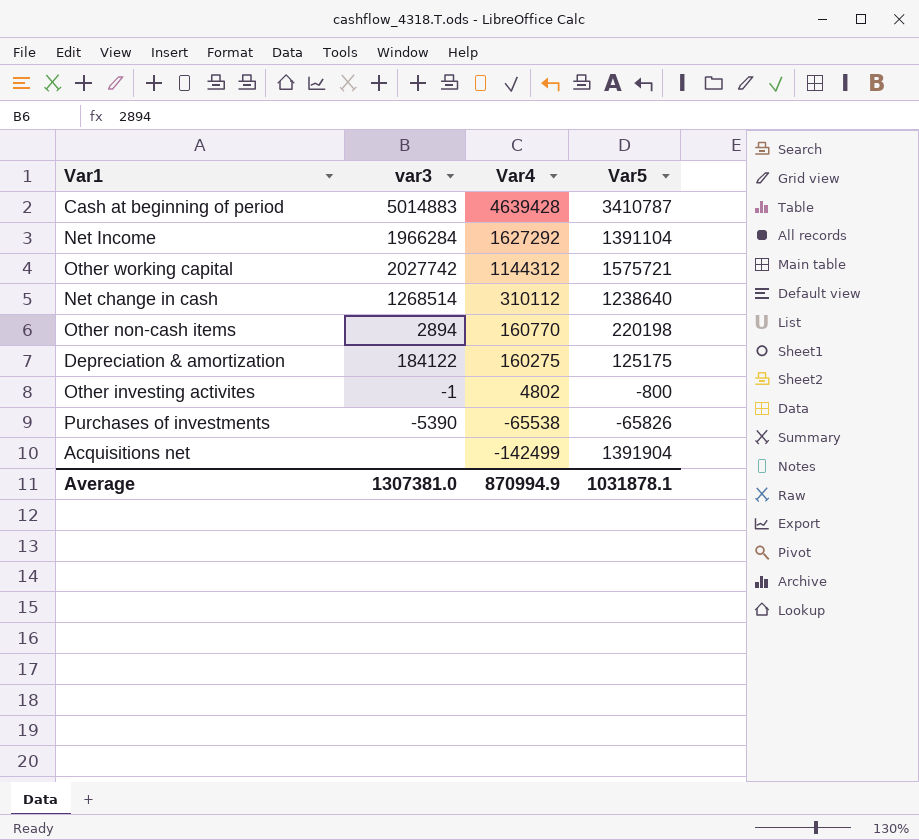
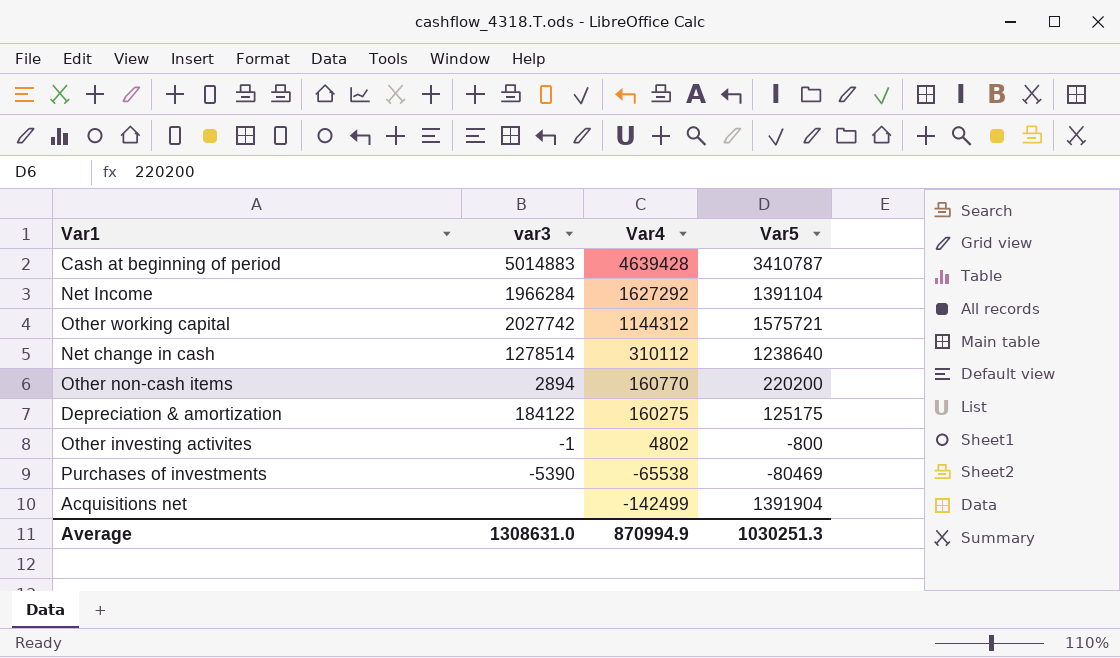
Net change in cash | var3: 1268514 -> 1278514
Other non-cash items | Var5: 220198 -> 220200
Purchases of investments | Var5: -65826 -> -80469
Average | var3: 1307381.0 -> 1308631.0
Average | Var5: 1031878.1 -> 1030251.3

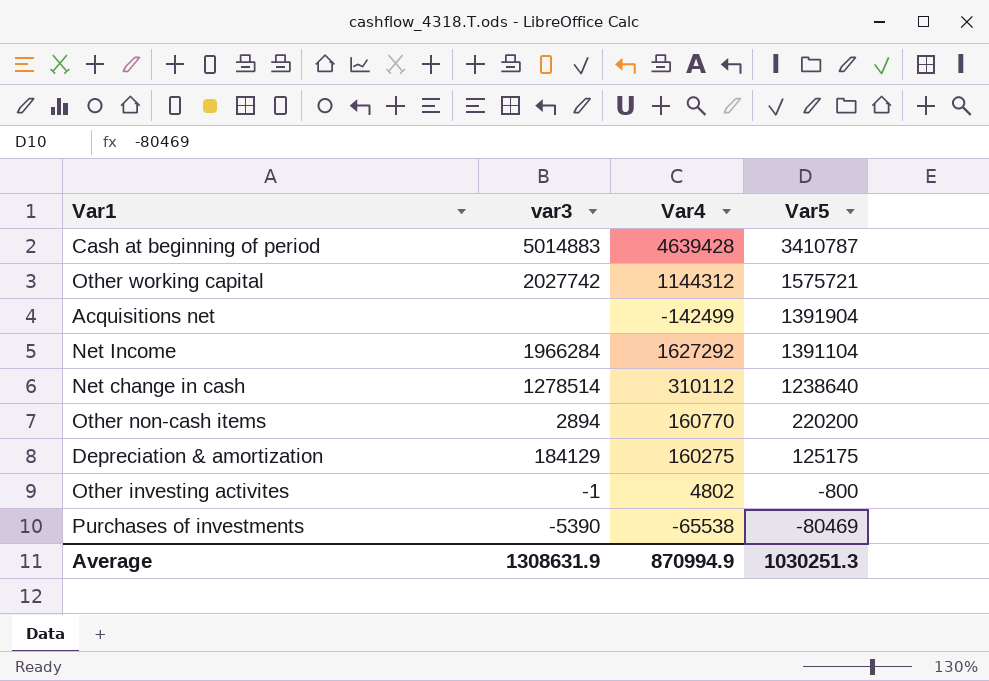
row order: Var4 descending -> Var5 descending
Depreciation & amortization | var3: 184122 -> 184129
Average | var3: 1308631.0 -> 1308631.9

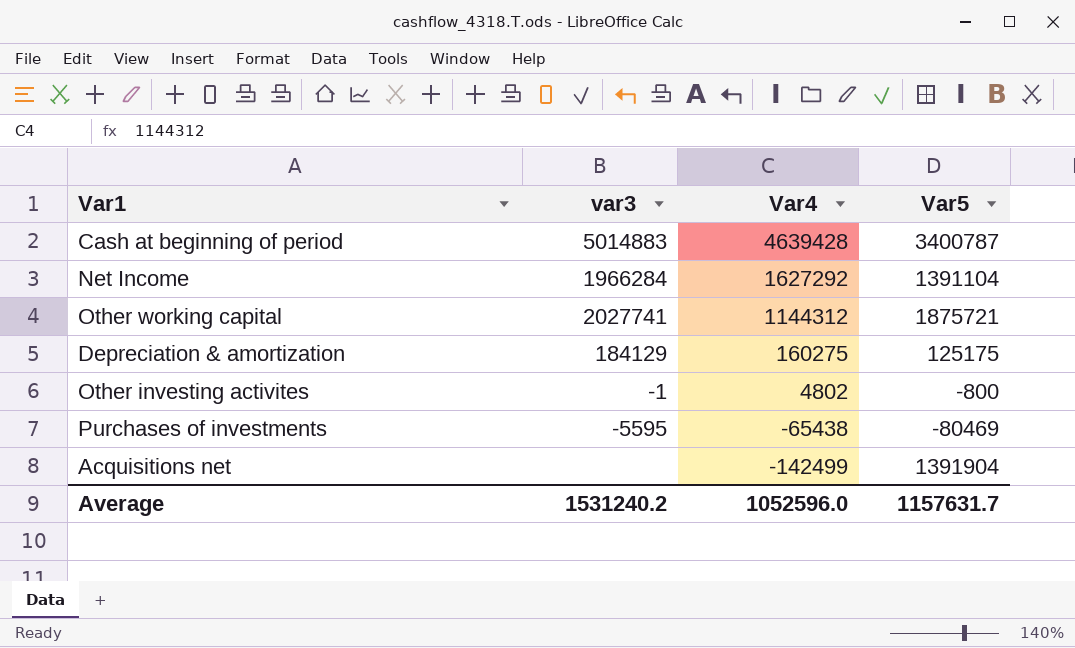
row order: Var5 descending -> Var4 descending
row Net change in cash: 1278514 | 310112 | 1238640 -> none
row Other non-cash items: 2894 | 160770 | 220200 -> none
Cash at beginning of period | Var5: 3410787 -> 3400787
Other working capital | var3: 2027742 -> 2027741
Other working capital | Var5: 1575721 -> 1875721
Purchases of investments | var3: -5390 -> -5595
Purchases of investments | Var4: -65538 -> -65438
Average | var3: 1308631.9 -> 1531240.2
Average | Var4: 870994.9 -> 1052596.0
Average | Var5: 1030251.3 -> 1157631.7

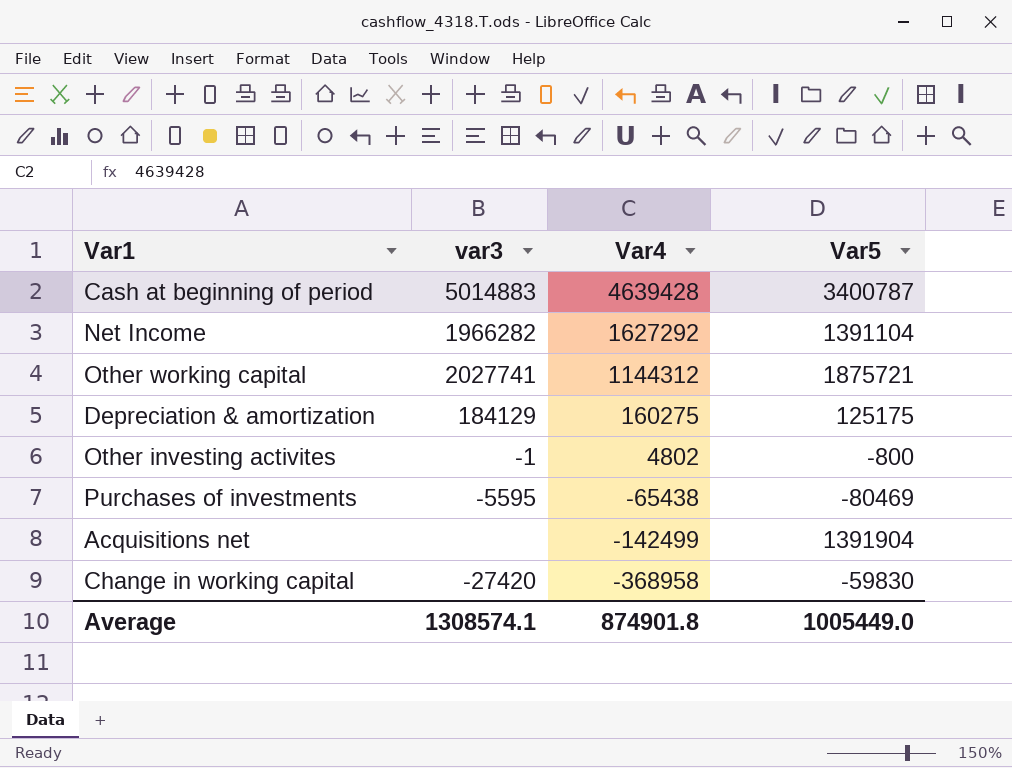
Net Income | var3: 1966284 -> 1966282
row Change in working capital: none -> -27420 | -368958 | -59830
Average | var3: 1531240.2 -> 1308574.1
Average | Var4: 1052596.0 -> 874901.8
Average | Var5: 1157631.7 -> 1005449.0

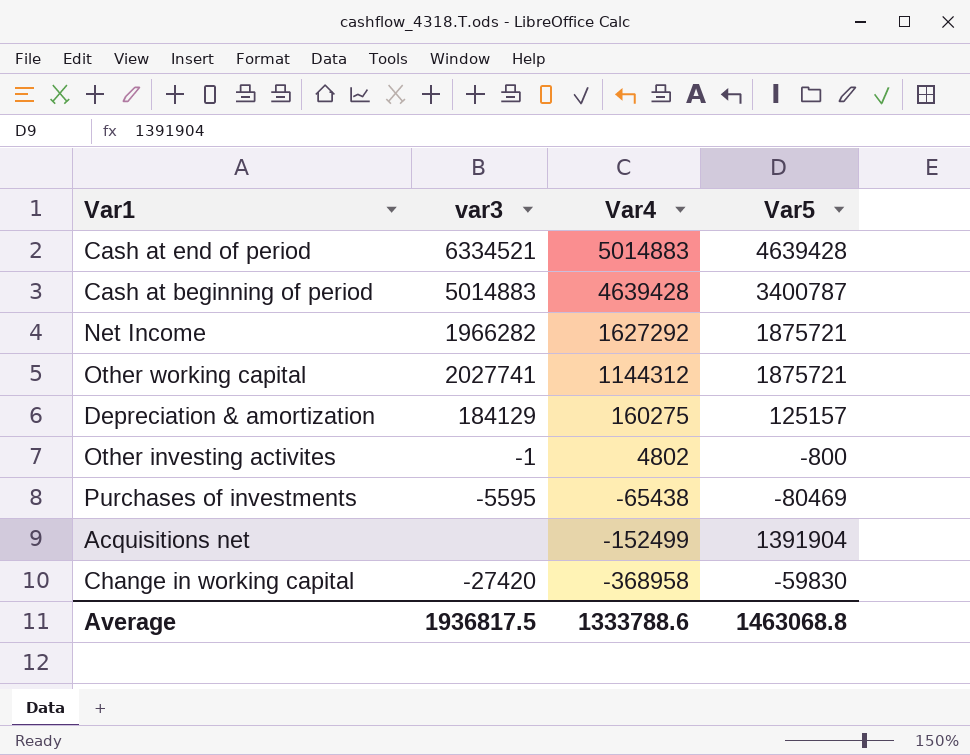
row Cash at end of period: none -> 6334521 | 5014883 | 4639428
Net Income | Var5: 1391104 -> 1875721
Depreciation & amortization | Var5: 125175 -> 125157
Acquisitions net | Var4: -142499 -> -152499
Average | var3: 1308574.1 -> 1936817.5
Average | Var4: 874901.8 -> 1333788.6
Average | Var5: 1005449.0 -> 1463068.8

